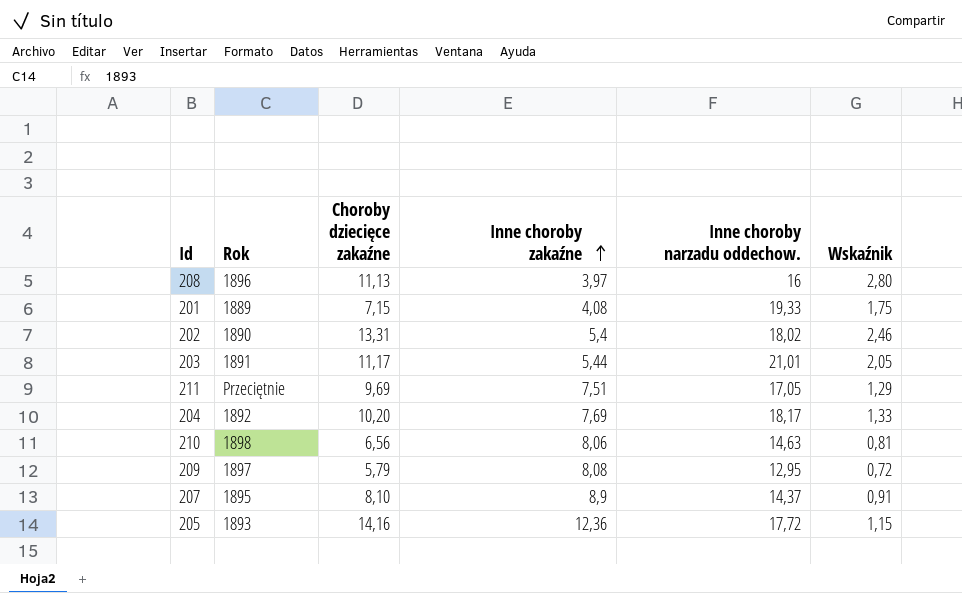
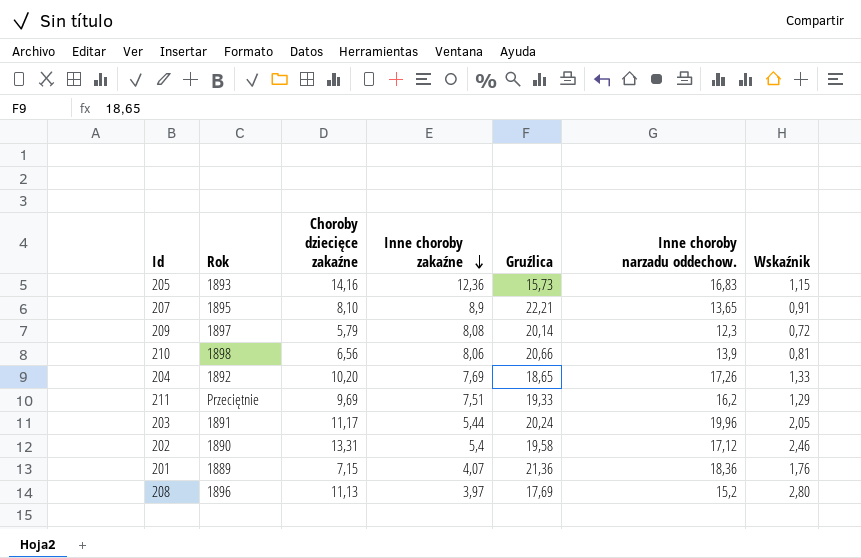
row order: Inne choroby zakaźne ascending -> Inne choroby zakaźne descending
column Gruźlica | position: none -> 5
205 | Inne choroby narzadu oddechow.: 17,72 -> 16,83
207 | Inne choroby narzadu oddechow.: 14,37 -> 13,65
209 | Inne choroby narzadu oddechow.: 12,95 -> 12,3
210 | Inne choroby narzadu oddechow.: 14,63 -> 13,9
204 | Inne choroby narzadu oddechow.: 18,17 -> 17,26
211 | Inne choroby narzadu oddechow.: 17,05 -> 16,2
203 | Inne choroby narzadu oddechow.: 21,01 -> 19,96
202 | Inne choroby narzadu oddechow.: 18,02 -> 17,12
201 | Inne choroby zakaźne: 4,08 -> 4,07
201 | Inne choroby narzadu oddechow.: 19,33 -> 18,36
201 | Wskaźnik: 1,75 -> 1,76
208 | Inne choroby narzadu oddechow.: 16 -> 15,2

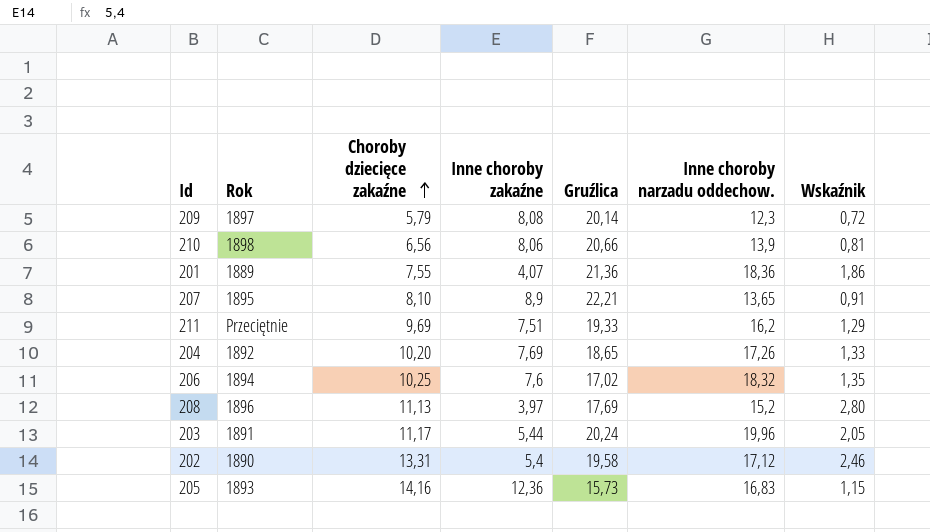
row order: Inne choroby zakaźne descending -> Choroby dziecięce zakaźne ascending
201 | Choroby dziecięce zakaźne: 7,15 -> 7,55
201 | Wskaźnik: 1,76 -> 1,86
row 206: none -> 1894 | 10,25 | 7,6 | 17,02 | 18,32 | 1,35

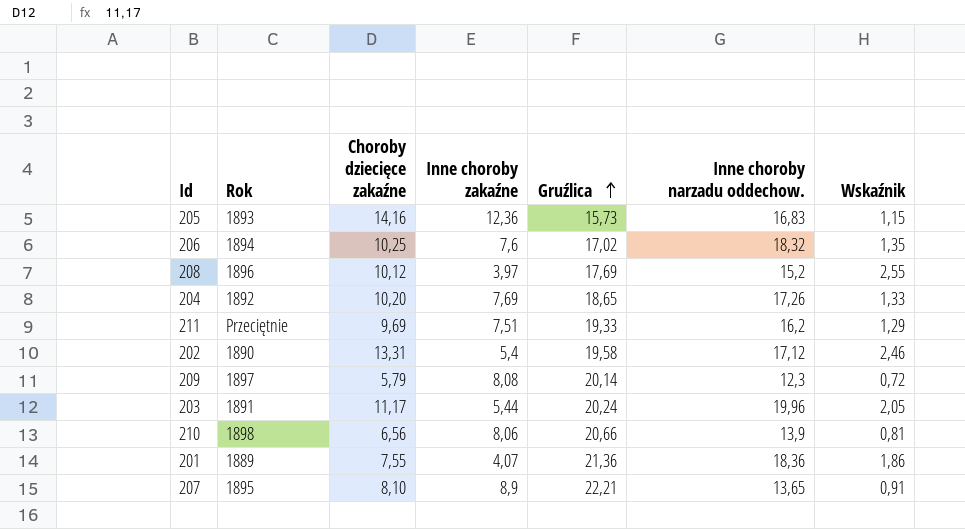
row order: Choroby dziecięce zakaźne ascending -> Gruźlica ascending
208 | Choroby dziecięce zakaźne: 11,13 -> 10,12
208 | Wskaźnik: 2,80 -> 2,55

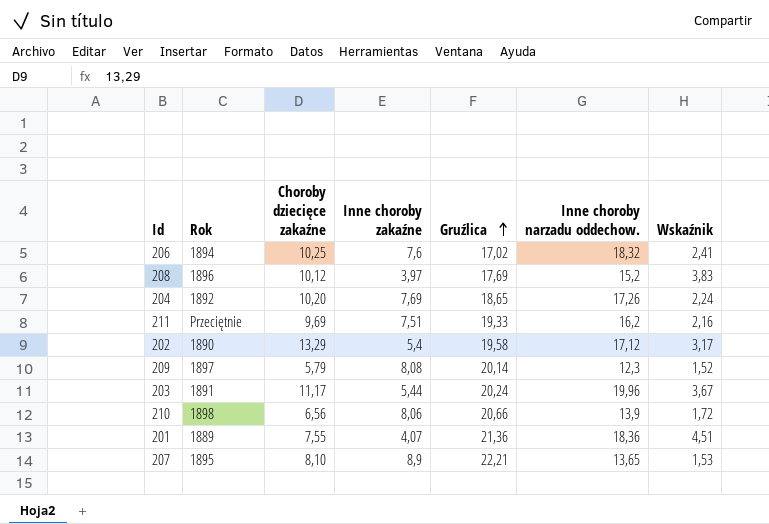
column Wskaźnik | formula: [Choroby dziecięce zakaźne] / [Inne choroby zakaźne] -> [Inne choroby narzadu oddechow.] / [Inne choroby zakaźne]
row 205: 1893 | 14,16 | 12,36 | 15,73 | 16,83 | 1,15 -> none
202 | Choroby dziecięce zakaźne: 13,31 -> 13,29

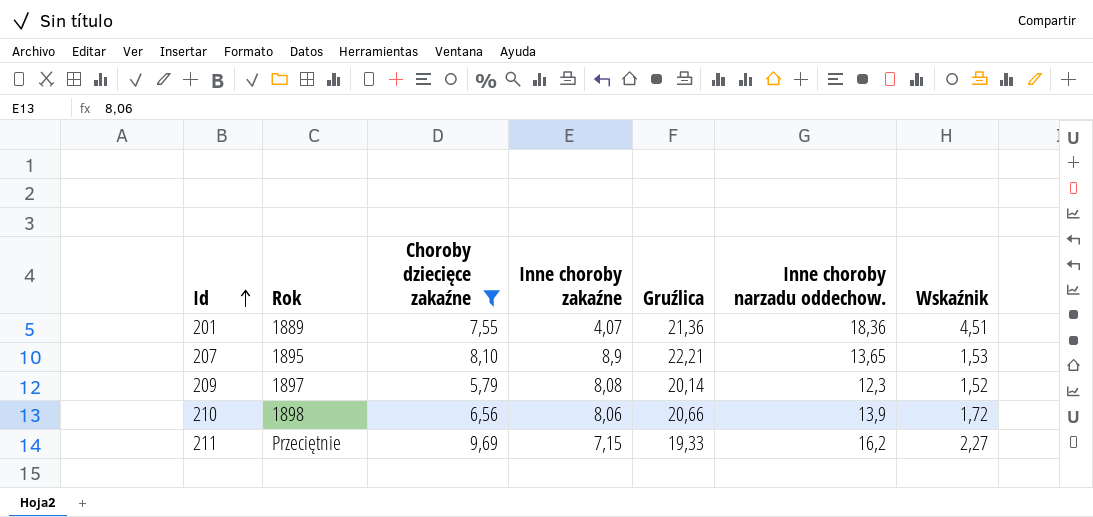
filter: none -> Choroby dziecięce zakaźne <= 9,69
row order: Gruźlica ascending -> Id ascending
211 | Inne choroby zakaźne: 7,51 -> 7,15
211 | Wskaźnik: 2,16 -> 2,27

